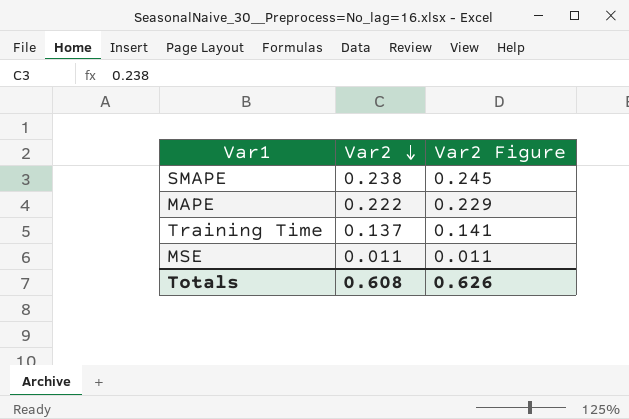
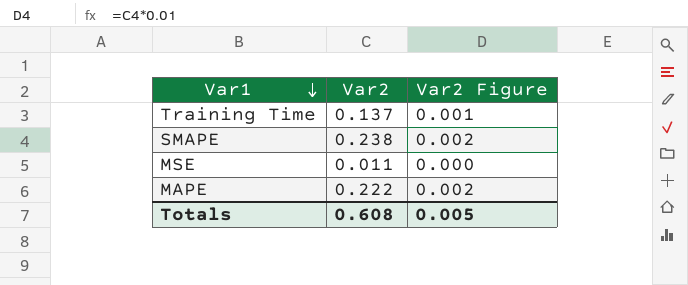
row order: Var2 descending -> Var1 descending
column Var2 Figure | formula: [Var2] * 1.03 -> [Var2] * 0.01
Totals | Var2 Figure: 0.626 -> 0.005

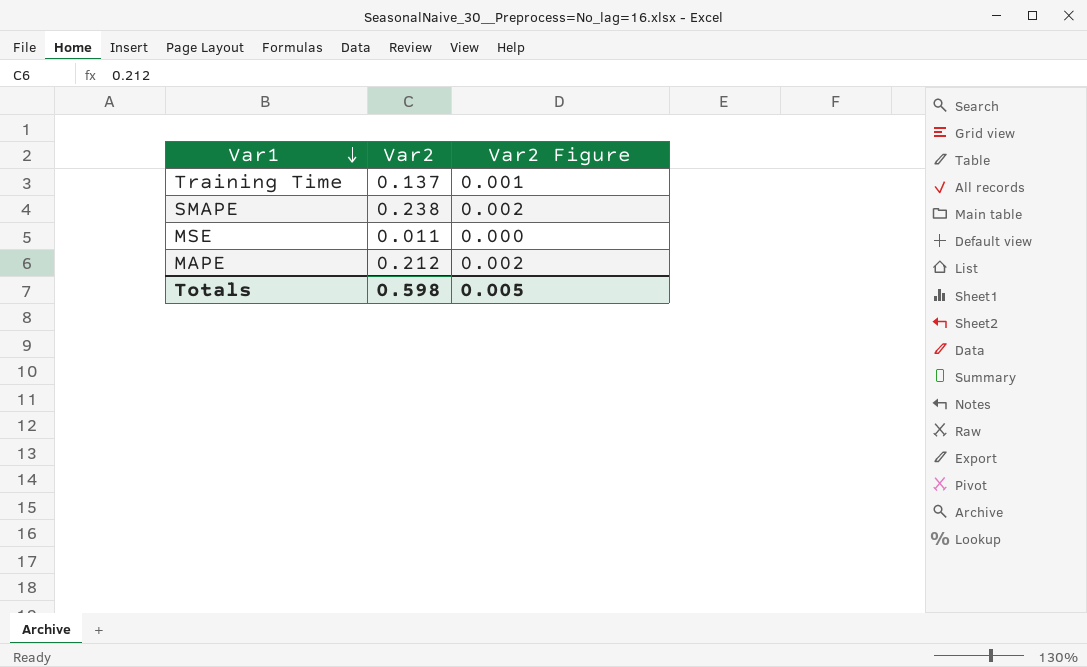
MAPE | Var2: 0.222 -> 0.212
Totals | Var2: 0.608 -> 0.598

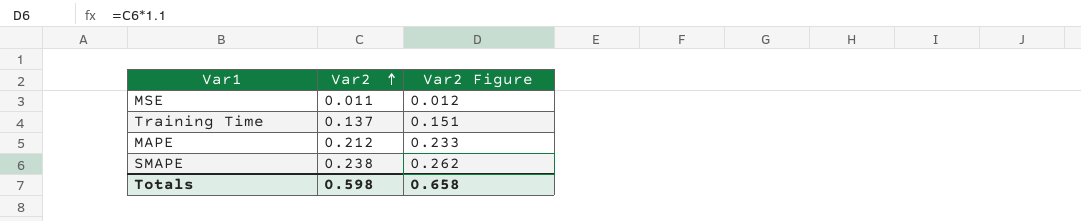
row order: Var1 descending -> Var2 ascending
column Var2 Figure | formula: [Var2] * 0.01 -> [Var2] * 1.1
Totals | Var2 Figure: 0.005 -> 0.658

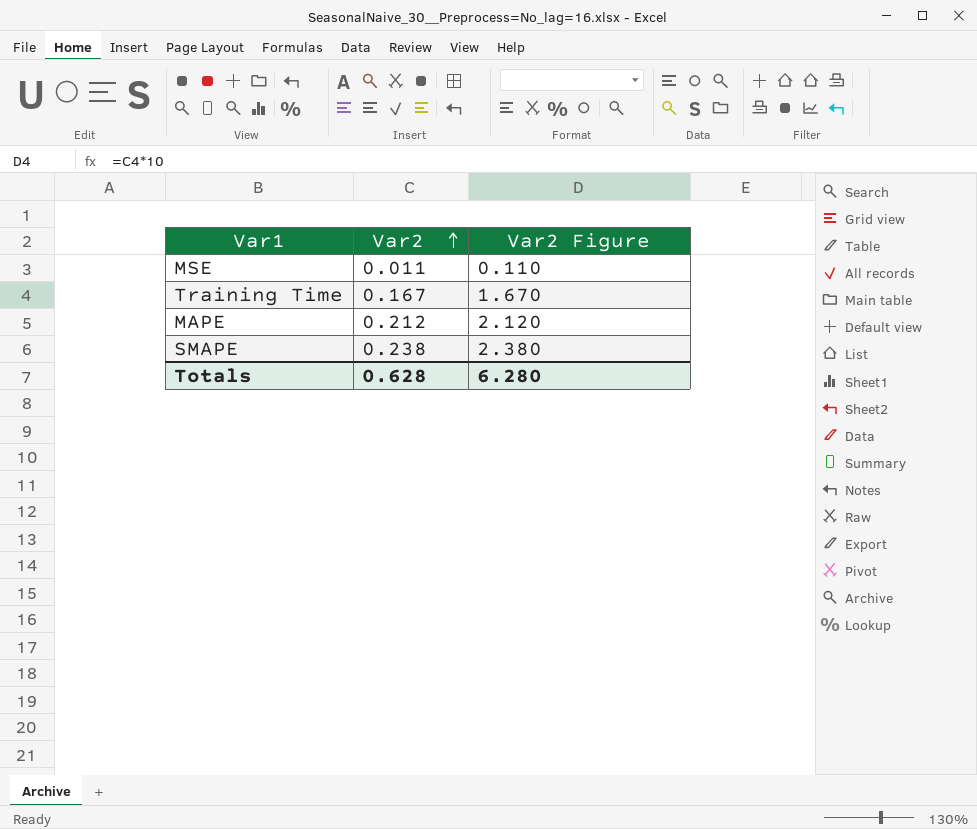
column Var2 Figure | formula: [Var2] * 1.1 -> [Var2] * 10
Training Time | Var2: 0.137 -> 0.167
Totals | Var2: 0.598 -> 0.628
Totals | Var2 Figure: 0.658 -> 6.280

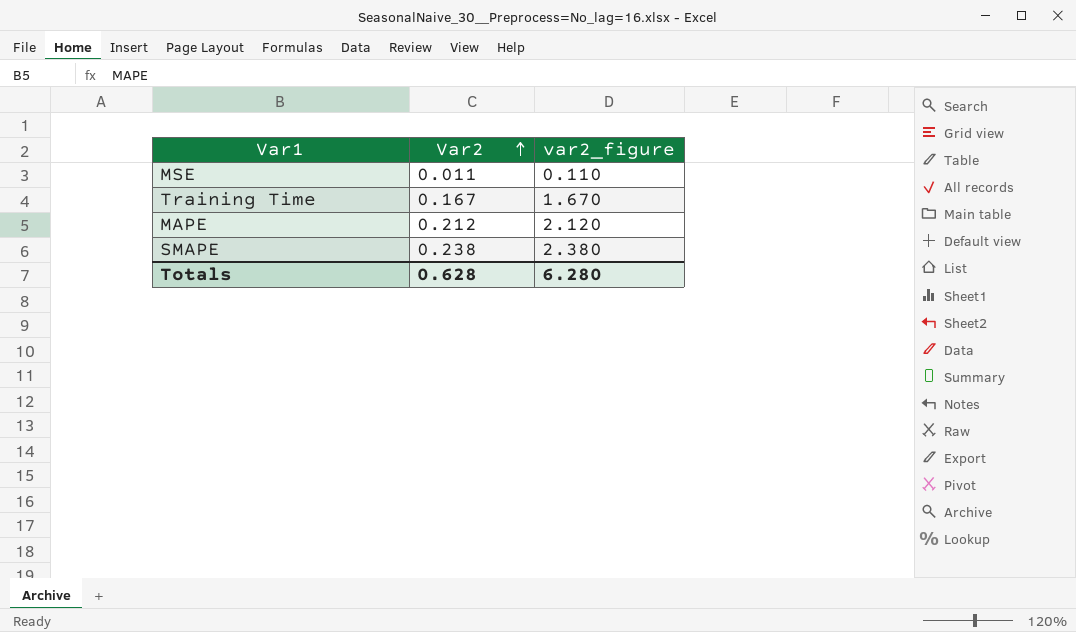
column name: Var2 Figure -> var2_figure

